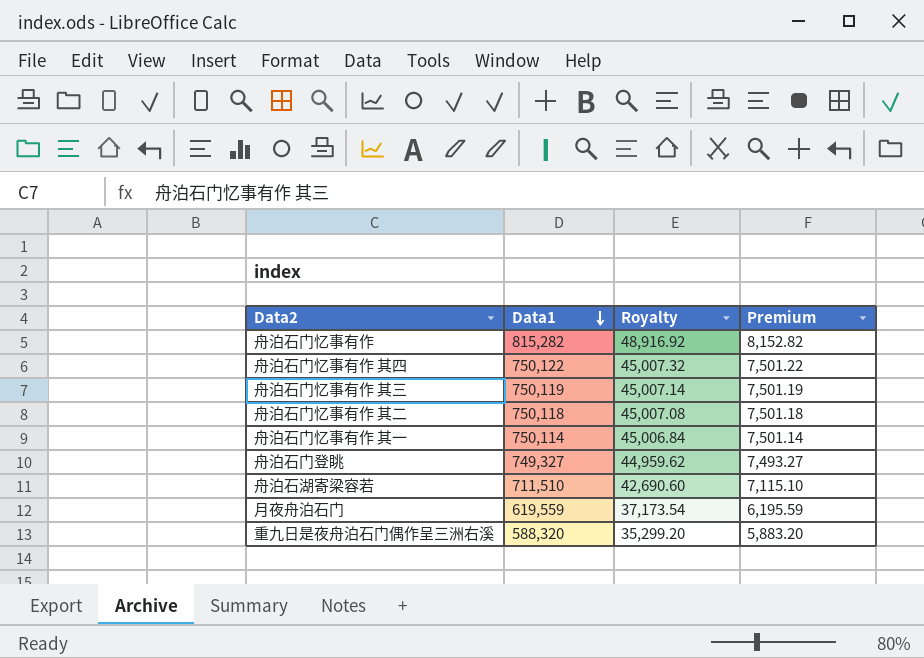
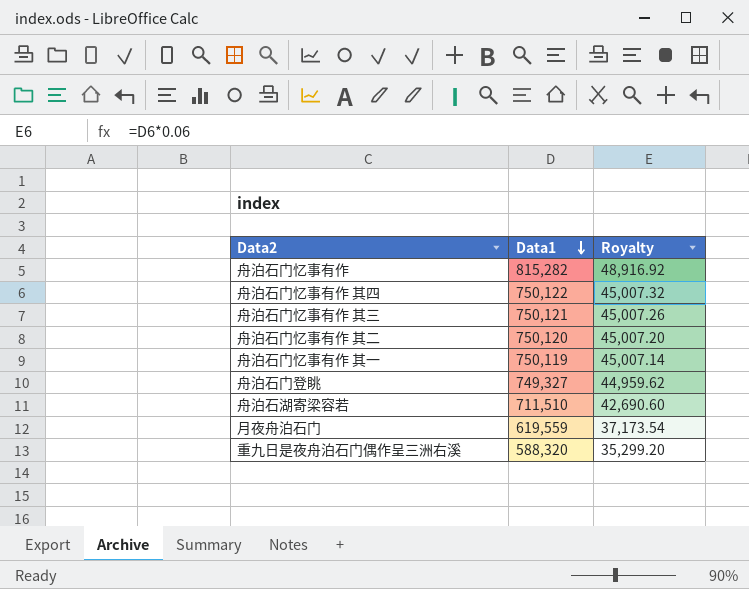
column Premium | formula: [Data1] * 0.01 -> none
舟泊石门忆事有作 其三 | Data1: 750,119 -> 750,121
舟泊石门忆事有作 其三 | Royalty: 45,007.14 -> 45,007.26
舟泊石门忆事有作 其二 | Data1: 750,118 -> 750,120
舟泊石门忆事有作 其二 | Royalty: 45,007.08 -> 45,007.20
舟泊石门忆事有作 其一 | Data1: 750,114 -> 750,119
舟泊石门忆事有作 其一 | Royalty: 45,006.84 -> 45,007.14

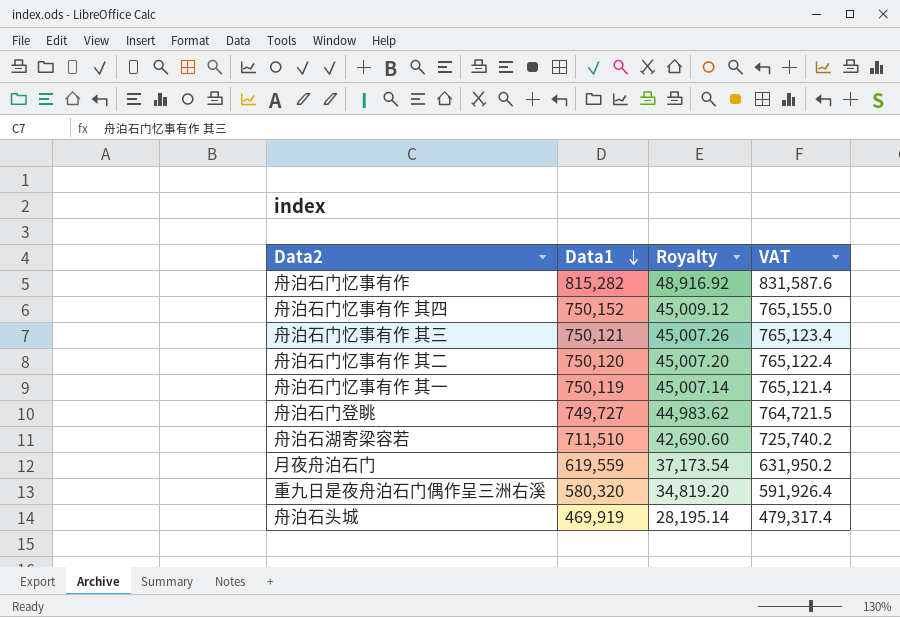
column VAT | formula: none -> [Data1] * 1.02
舟泊石门忆事有作 其四 | Data1: 750,122 -> 750,152
舟泊石门忆事有作 其四 | Royalty: 45,007.32 -> 45,009.12
舟泊石门登眺 | Data1: 749,327 -> 749,727
舟泊石门登眺 | Royalty: 44,959.62 -> 44,983.62
重九日是夜舟泊石门偶作呈三洲右溪 | Data1: 588,320 -> 580,320
重九日是夜舟泊石门偶作呈三洲右溪 | Royalty: 35,299.20 -> 34,819.20
row 舟泊石头城: none -> 469,919 | 28,195.14 | 479,317.4

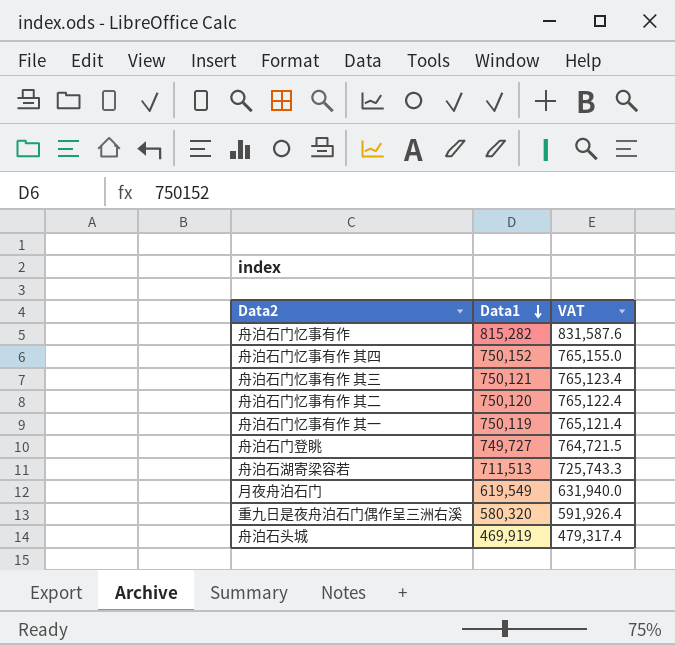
column Royalty | formula: [Data1] * 0.06 -> none
舟泊石湖寄梁容若 | Data1: 711,510 -> 711,513
舟泊石湖寄梁容若 | VAT: 725,740.2 -> 725,743.3
月夜舟泊石门 | Data1: 619,559 -> 619,549
月夜舟泊石门 | VAT: 631,950.2 -> 631,940.0

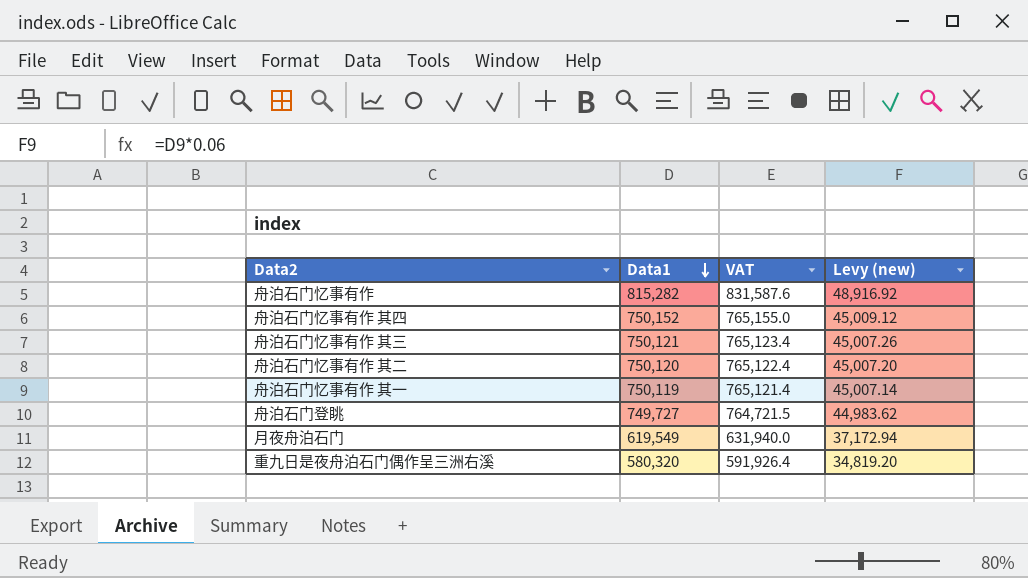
column Levy (new) | formula: none -> [Data1] * 0.06
row 舟泊石湖寄梁容若: 711,513 | 725,743.3 -> none
row 舟泊石头城: 469,919 | 479,317.4 -> none

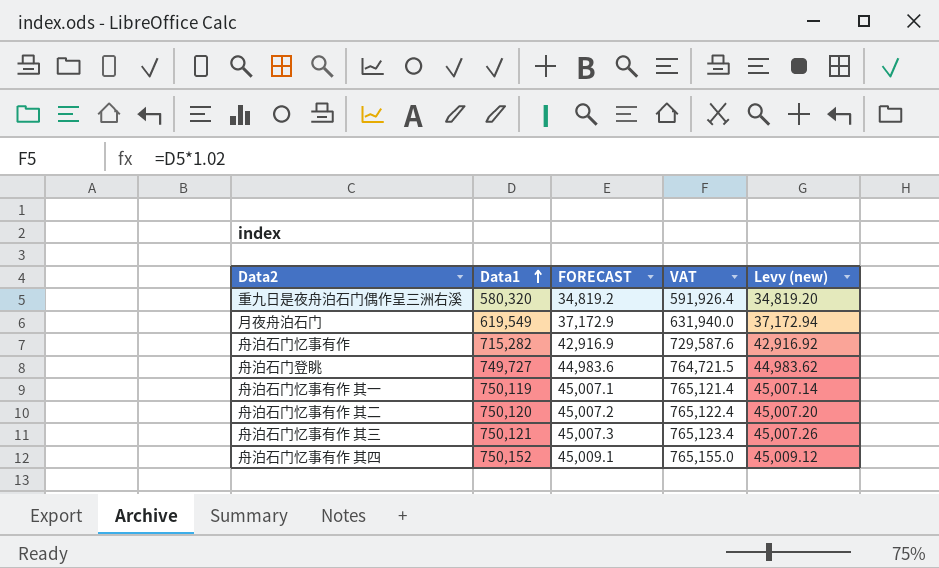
row order: Data1 descending -> Data1 ascending
column FORECAST | formula: none -> [Data1] * 0.06
舟泊石门忆事有作 | Data1: 815,282 -> 715,282
舟泊石门忆事有作 | VAT: 831,587.6 -> 729,587.6
舟泊石门忆事有作 | Levy (new): 48,916.92 -> 42,916.92

